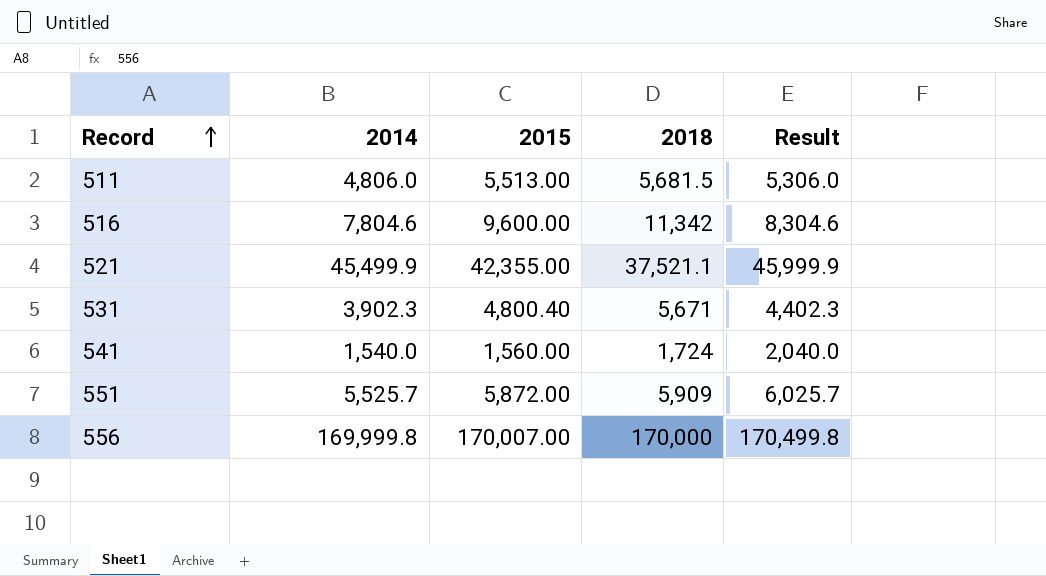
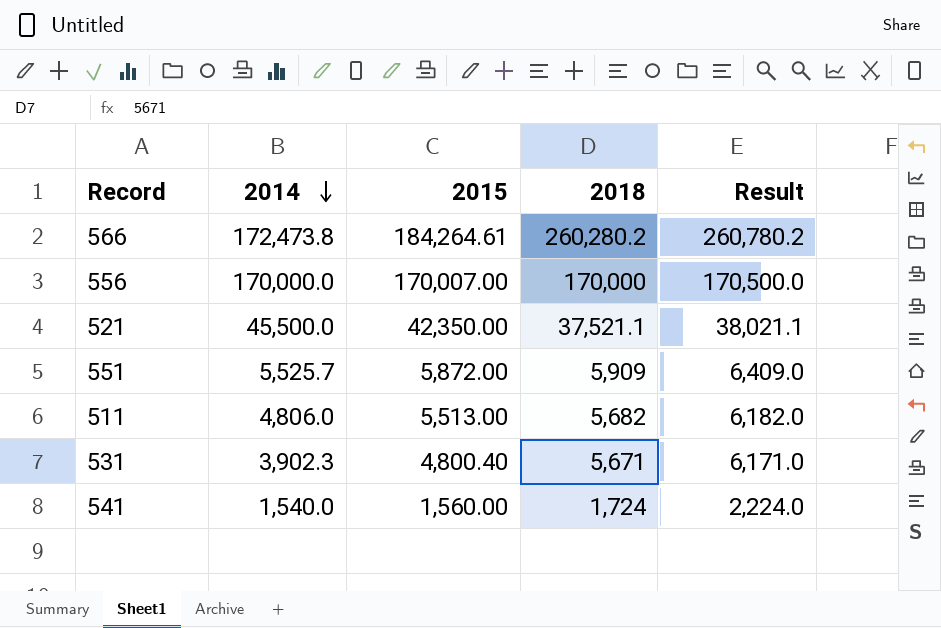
row order: Record ascending -> 2014 descending
column Result | formula: [2014] + 500 -> [2018] + 500
row 516: 7,804.6 | 9,600.00 | 11,342 | 8,304.6 -> none
row 566: none -> 172,473.8 | 184,264.61 | 260,280.2 | 260,780.2
556 | 2014: 169,999.8 -> 170,000.0
521 | 2014: 45,499.9 -> 45,500.0
521 | 2015: 42,355.00 -> 42,350.00
511 | 2018: 5,681.5 -> 5,682

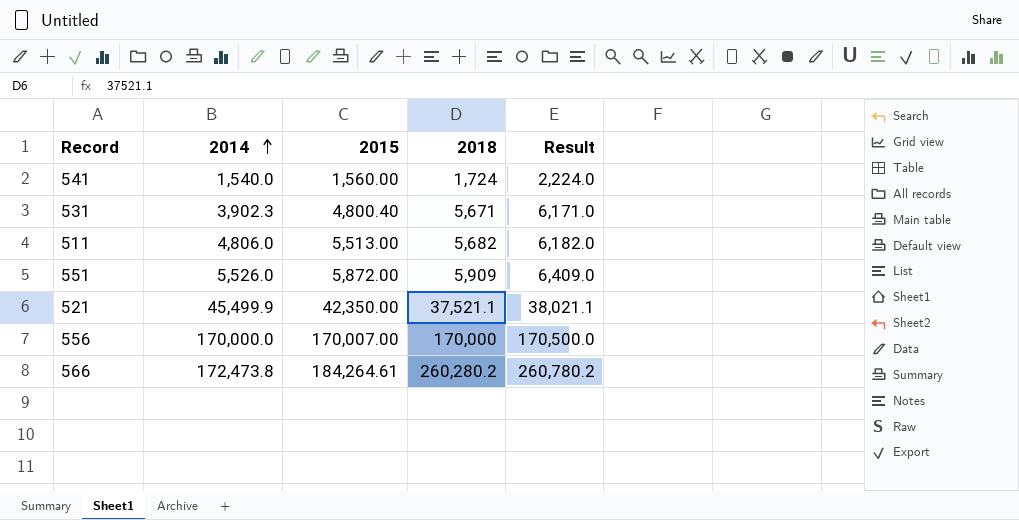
row order: 2014 descending -> 2014 ascending
551 | 2014: 5,525.7 -> 5,526.0
521 | 2014: 45,500.0 -> 45,499.9

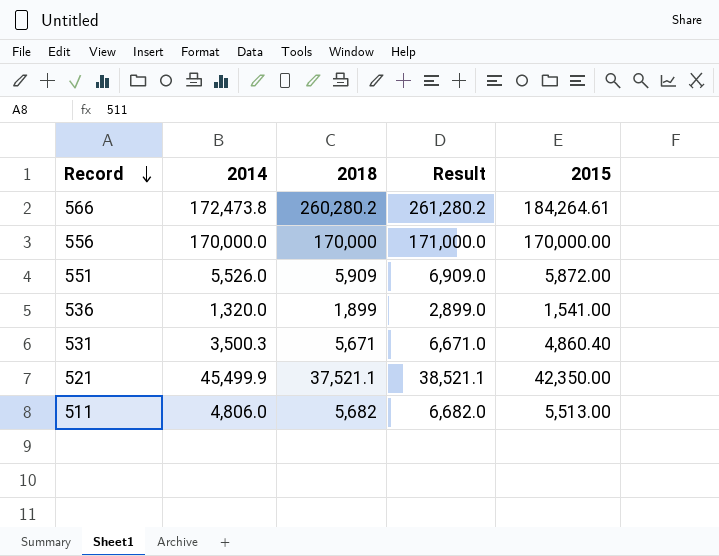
row order: 2014 ascending -> Record descending
column Result | formula: [2018] + 500 -> [2018] + 1000
column 2015 | position: 3 -> 5
row 541: 1,540.0 | 1,560.00 | 1,724 | 2,224.0 -> none
556 | 2015: 170,007.00 -> 170,000.00
row 536: none -> 1,320.0 | 1,899 | 2,899.0 | 1,541.00
531 | 2014: 3,902.3 -> 3,500.3
531 | 2015: 4,800.40 -> 4,860.40

